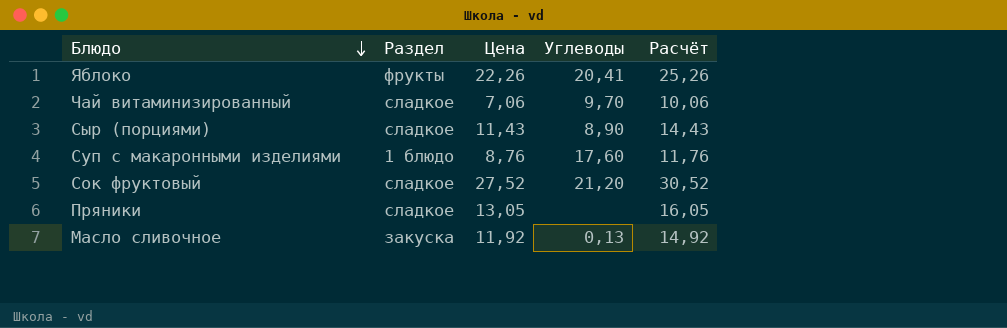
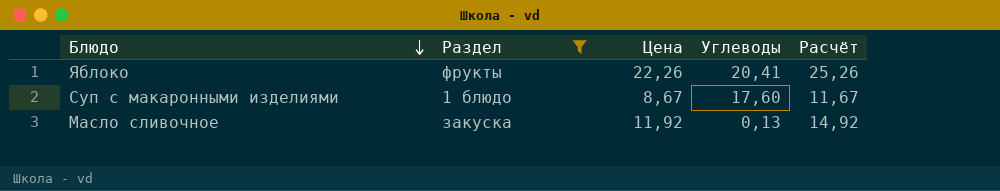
filter: none -> Раздел != сладкое
Суп с макаронными изделиями | Цена: 8,76 -> 8,67
Суп с макаронными изделиями | Расчёт: 11,76 -> 11,67

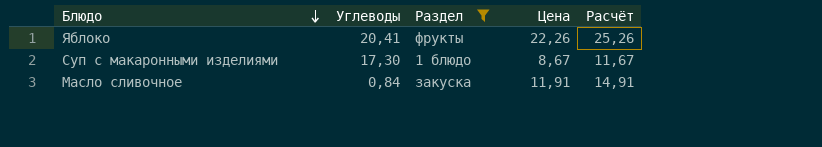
column Углеводы | position: 4 -> 2
Суп с макаронными изделиями | Углеводы: 17,60 -> 17,30
Масло сливочное | Углеводы: 0,13 -> 0,84
Масло сливочное | Цена: 11,92 -> 11,91
Масло сливочное | Расчёт: 14,92 -> 14,91

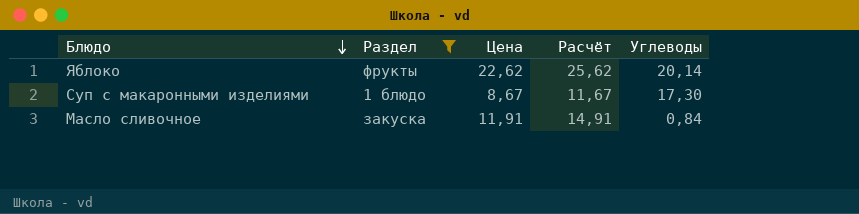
column Углеводы | position: 2 -> 5
Яблоко | Цена: 22,26 -> 22,62
Яблоко | Расчёт: 25,26 -> 25,62
Яблоко | Углеводы: 20,41 -> 20,14

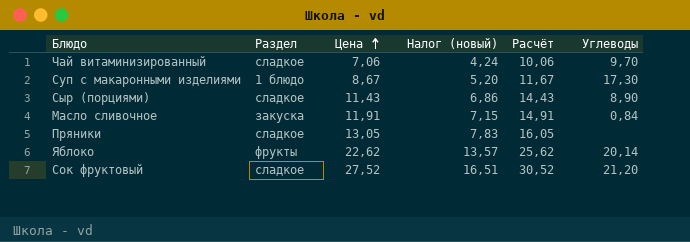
filter: Раздел != сладкое -> none
row order: Блюдо descending -> Цена ascending
column Налог (новый) | formula: none -> [Цена] * 0,6

